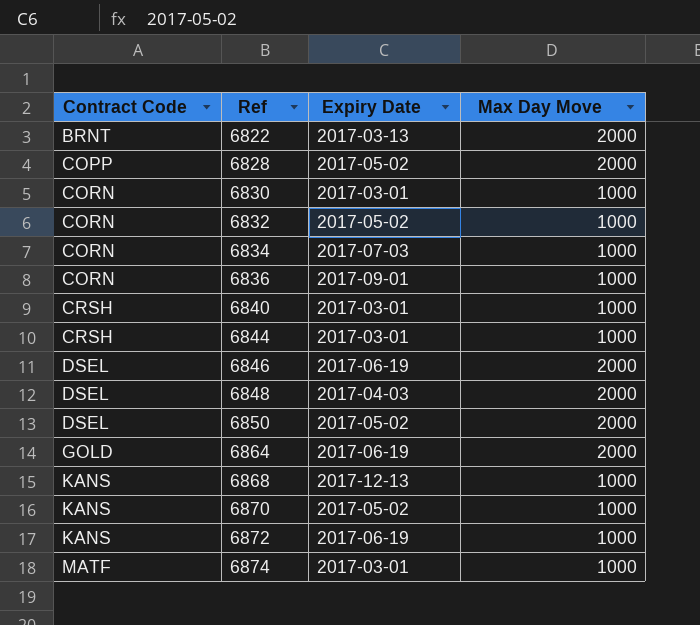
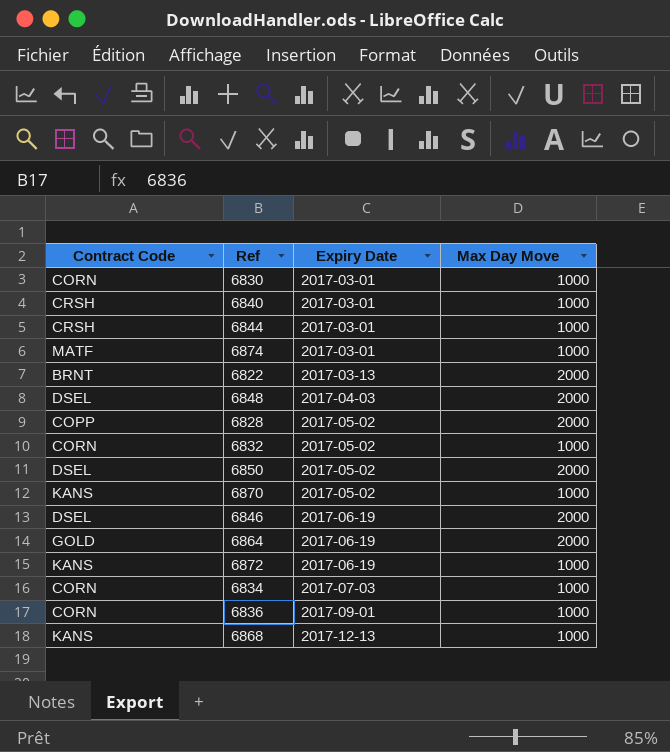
row order: Contract Code ascending -> Expiry Date ascending

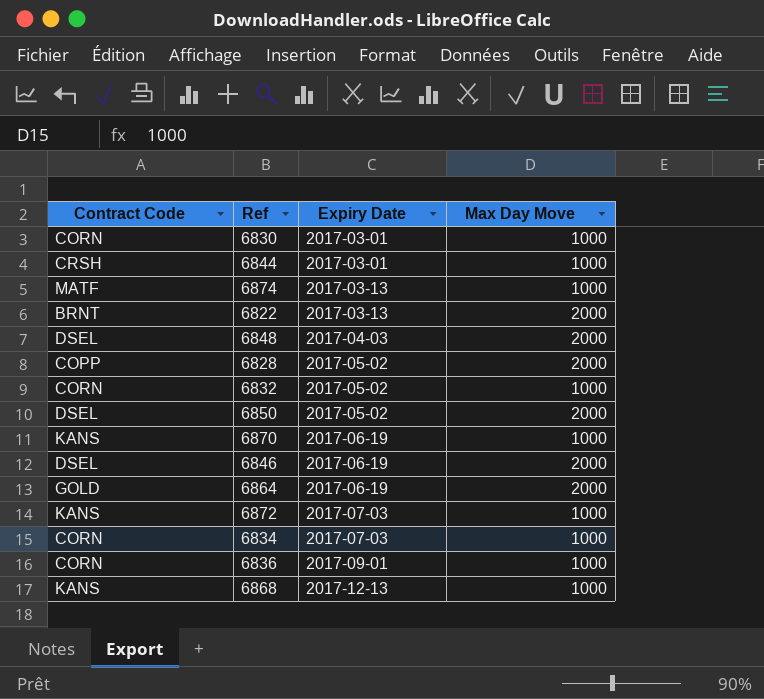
row 6840: CRSH | 2017-03-01 | 1000 -> none
6874 | Expiry Date: 2017-03-01 -> 2017-03-13
6870 | Expiry Date: 2017-05-02 -> 2017-06-19
6872 | Expiry Date: 2017-06-19 -> 2017-07-03

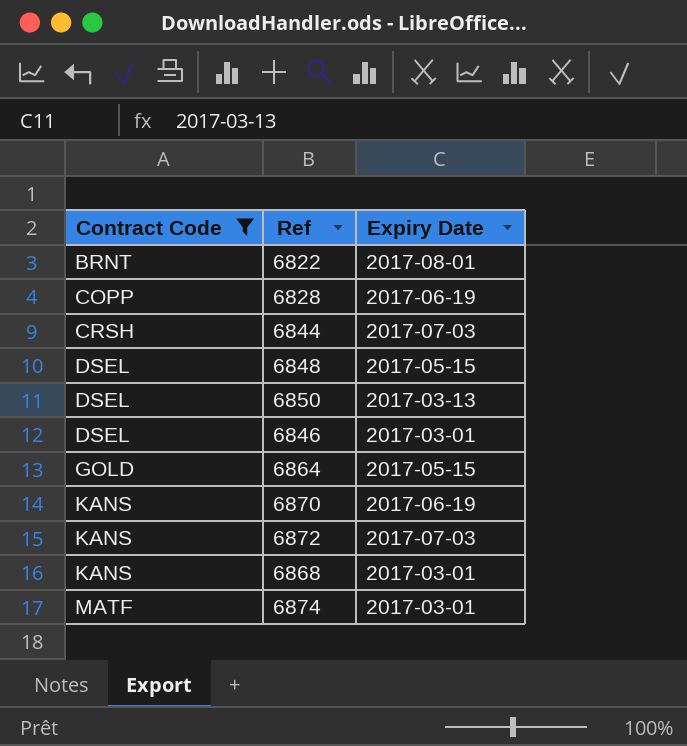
filter: none -> Contract Code != CORN
row order: Expiry Date ascending -> Contract Code ascending
column Max Day Move | position: 4 -> none
6822 | Expiry Date: 2017-03-13 -> 2017-08-01
6828 | Expiry Date: 2017-05-02 -> 2017-06-19
6844 | Expiry Date: 2017-03-01 -> 2017-07-03
6848 | Expiry Date: 2017-04-03 -> 2017-05-15
6850 | Expiry Date: 2017-05-02 -> 2017-03-13
6846 | Expiry Date: 2017-06-19 -> 2017-03-01
6864 | Expiry Date: 2017-06-19 -> 2017-05-15
6868 | Expiry Date: 2017-12-13 -> 2017-03-01
6874 | Expiry Date: 2017-03-13 -> 2017-03-01

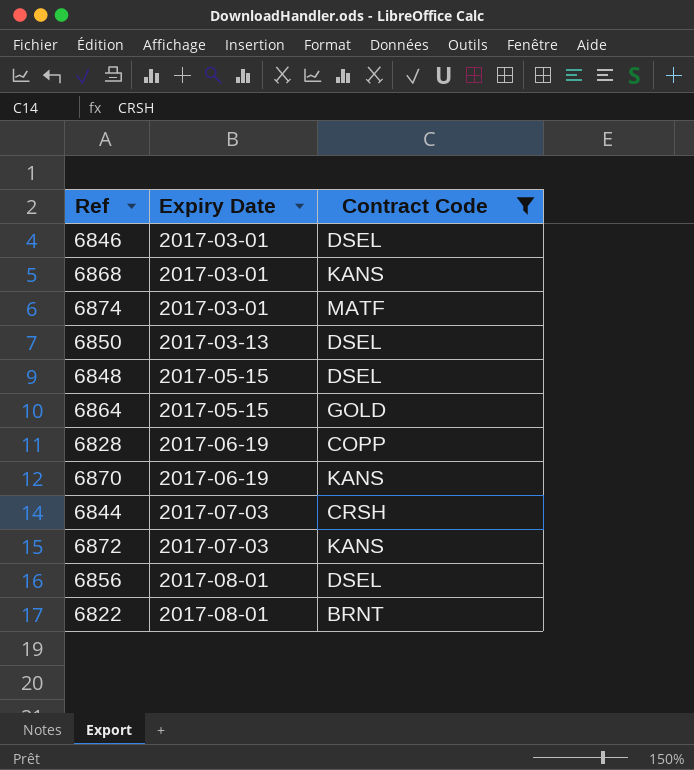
row order: Contract Code ascending -> Expiry Date ascending
column Contract Code | position: 1 -> 3
row 6856: none -> 2017-08-01 | DSEL

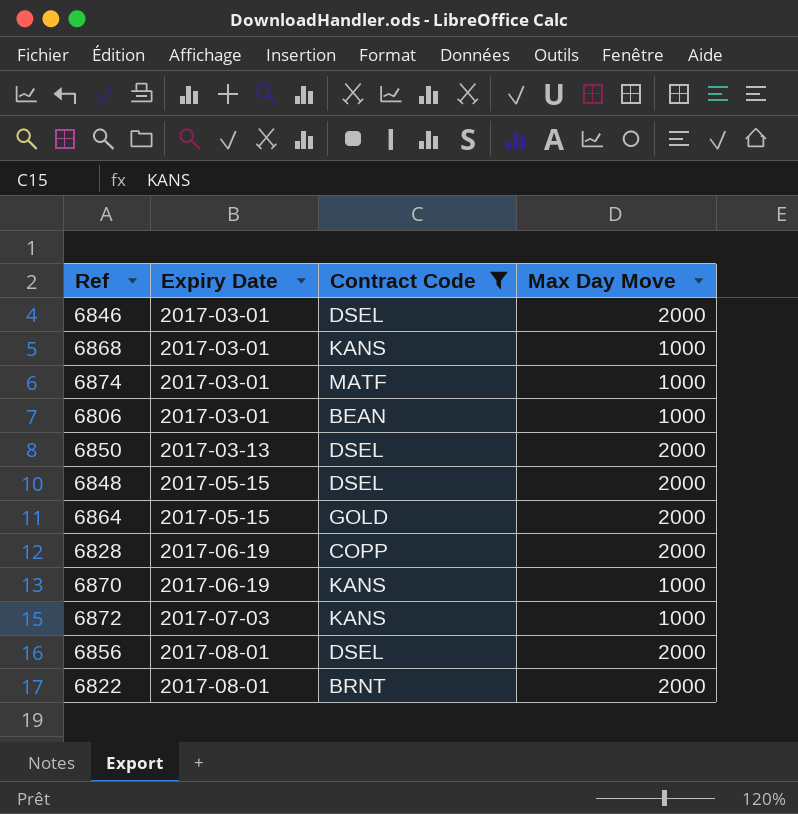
column Max Day Move | position: none -> 4
row 6844: 2017-07-03 | CRSH -> none
row 6806: none -> 2017-03-01 | BEAN | 1000

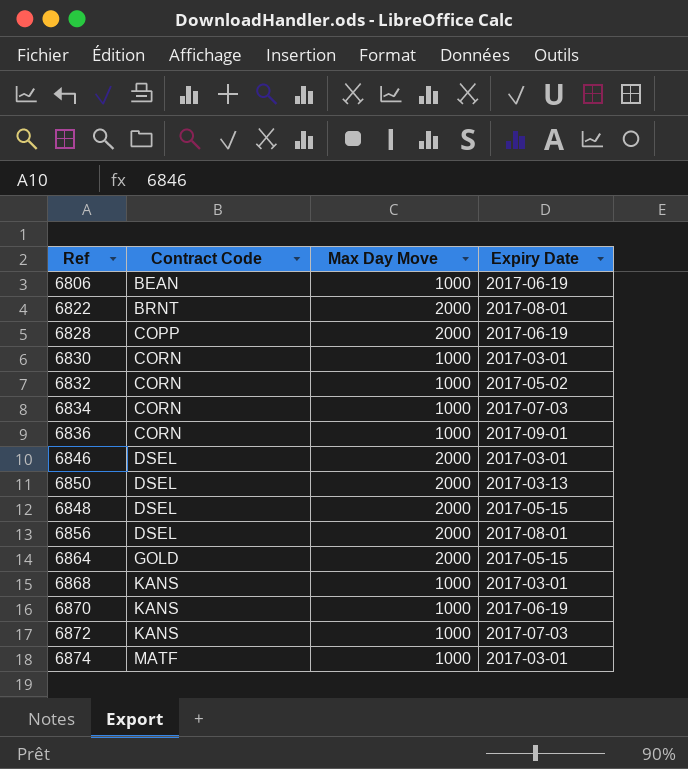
filter: Contract Code != CORN -> none
row order: Expiry Date ascending -> Contract Code ascending
column Expiry Date | position: 2 -> 4
6806 | Expiry Date: 2017-03-01 -> 2017-06-19

